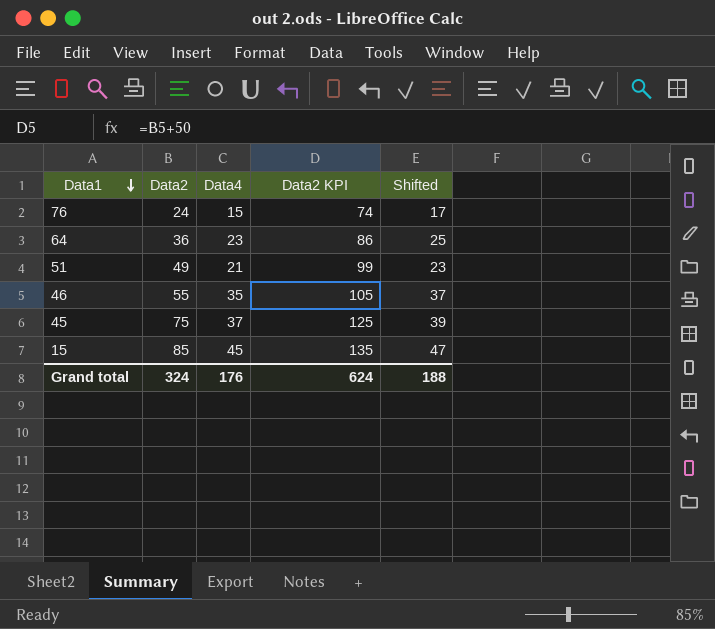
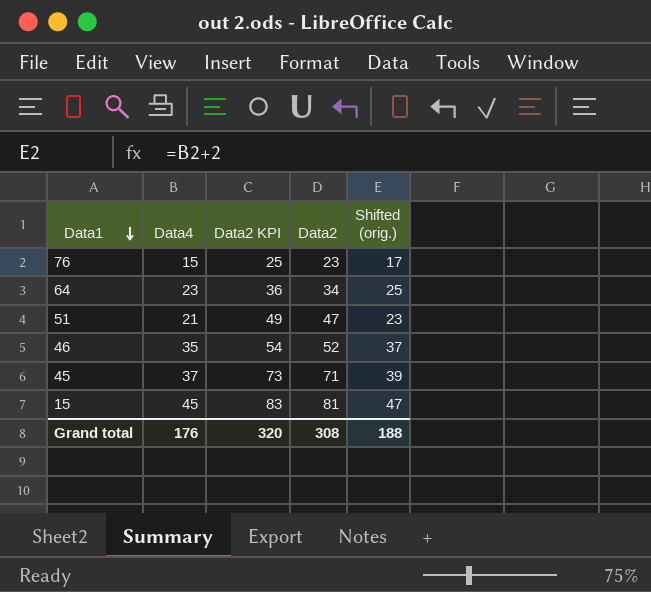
column Data2 KPI | formula: [Data2] + 50 -> [Data2] + 2
column Data2 | position: 2 -> 4
column name: Shifted -> Shifted (orig.)
76 | Data2: 24 -> 23
64 | Data2: 36 -> 34
51 | Data2: 49 -> 47
46 | Data2: 55 -> 52
45 | Data2: 75 -> 71
15 | Data2: 85 -> 81
Grand total | Data2 KPI: 624 -> 320
Grand total | Data2: 324 -> 308

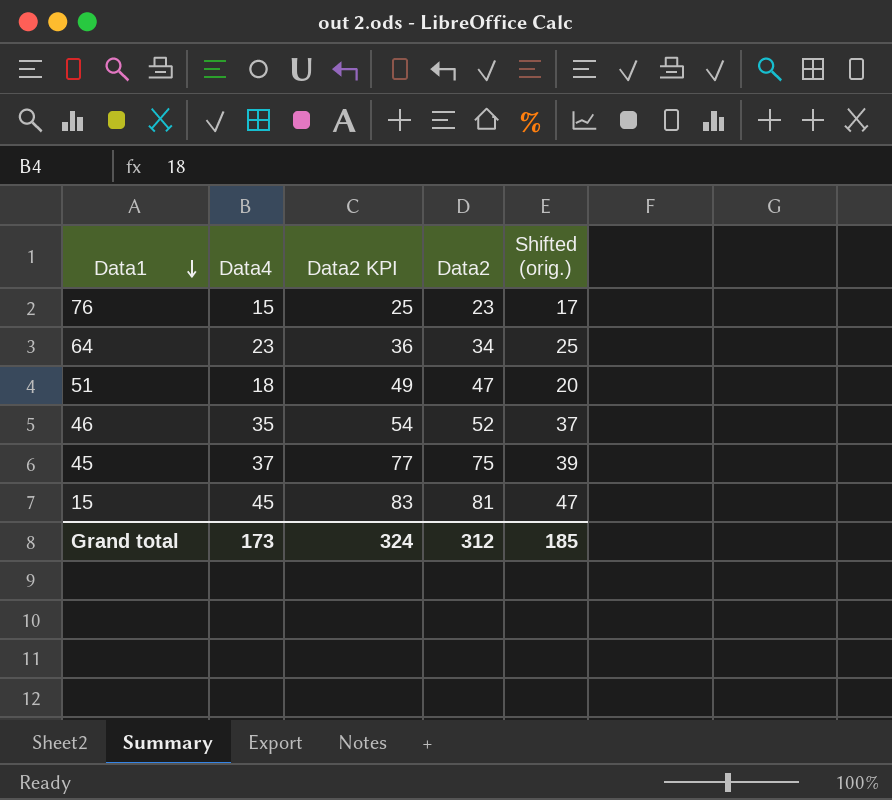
51 | Data4: 21 -> 18
51 | Shifted (orig.): 23 -> 20
45 | Data2 KPI: 73 -> 77
45 | Data2: 71 -> 75
Grand total | Data4: 176 -> 173
Grand total | Data2 KPI: 320 -> 324
Grand total | Data2: 308 -> 312
Grand total | Shifted (orig.): 188 -> 185

